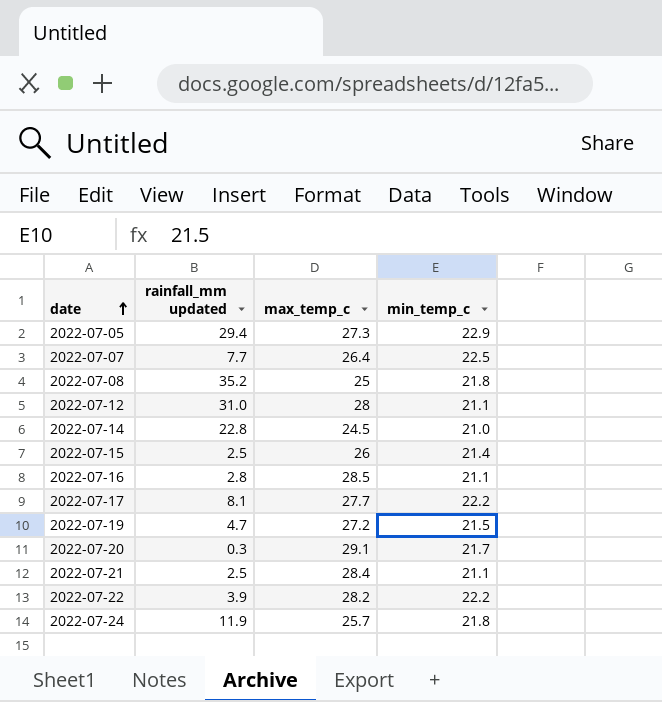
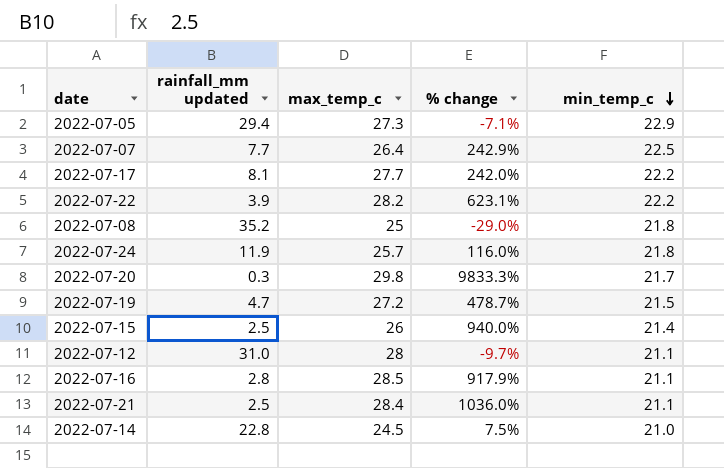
row order: date ascending -> min_temp_c descending
column % change | formula: none -> ([max_temp_c] - [rainfall_mm updated]) / [rainfall_mm updated]
2022-07-20 | max_temp_c: 29.1 -> 29.8

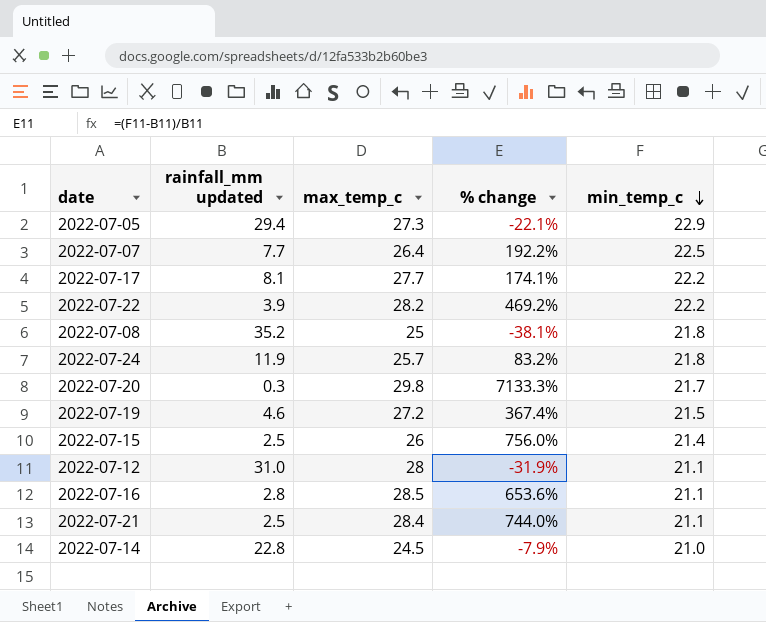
column % change | formula: ([max_temp_c] - [rainfall_mm updated]) / [rainfall_mm updated] -> ([min_temp_c] - [rainfall_mm updated]) / [rainfall_mm updated]
2022-07-19 | rainfall_mm updated: 4.7 -> 4.6

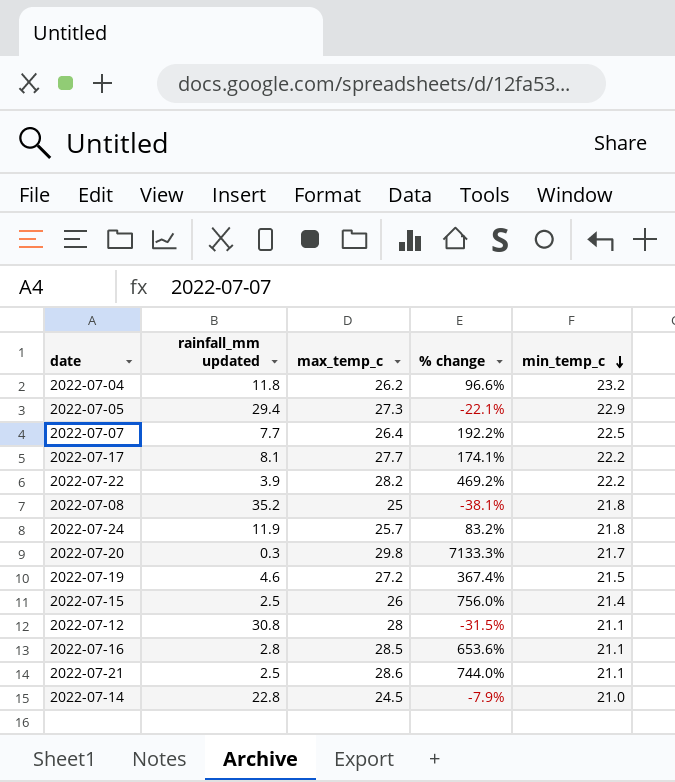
row 2022-07-04: none -> 11.8 | 26.2 | 96.6% | 23.2
2022-07-12 | rainfall_mm updated: 31.0 -> 30.8
2022-07-12 | % change: -31.9% -> -31.5%
2022-07-21 | max_temp_c: 28.4 -> 28.6

